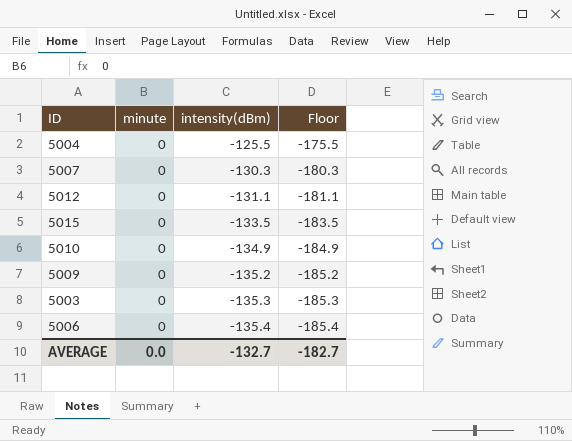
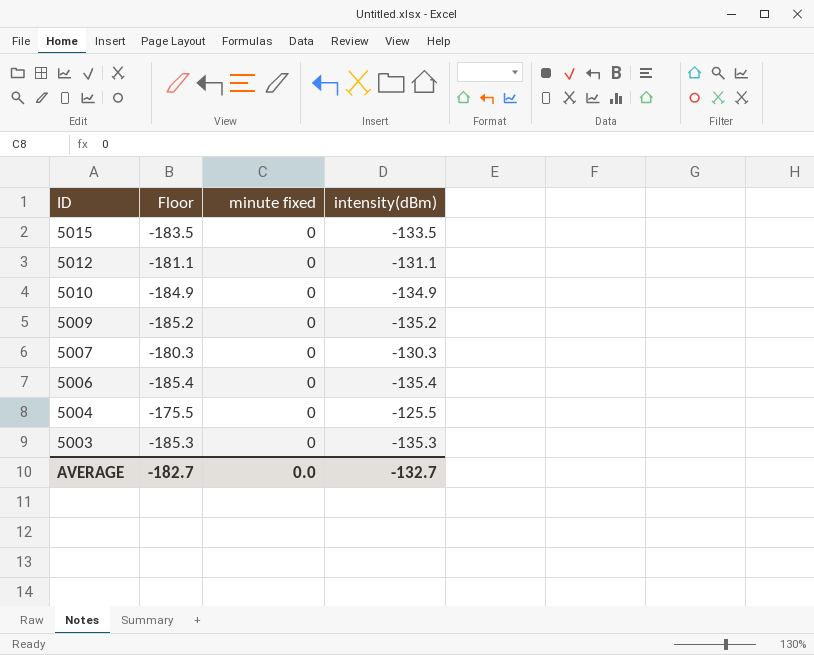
row order: intensity(dBm) descending -> ID descending
column Floor | position: 4 -> 2
column name: minute -> minute fixed

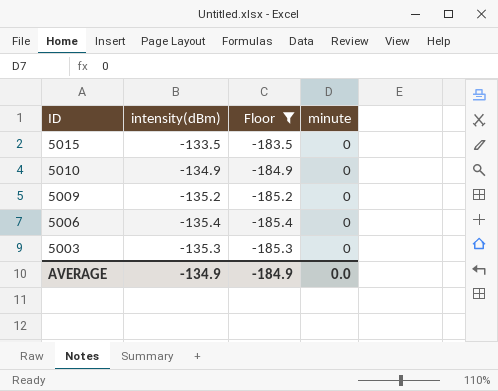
filter: none -> Floor <= -183.5
column intensity(dBm) | position: 4 -> 2
column name: minute fixed -> minute
AVERAGE | intensity(dBm): -132.7 -> -134.9
AVERAGE | Floor: -182.7 -> -184.9

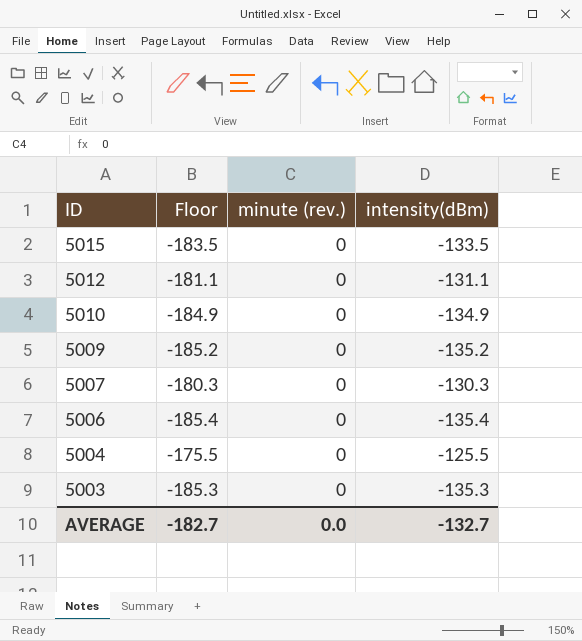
filter: Floor <= -183.5 -> none
column name: minute -> minute (rev.)
column intensity(dBm) | position: 2 -> 4
AVERAGE | Floor: -184.9 -> -182.7
AVERAGE | intensity(dBm): -134.9 -> -132.7

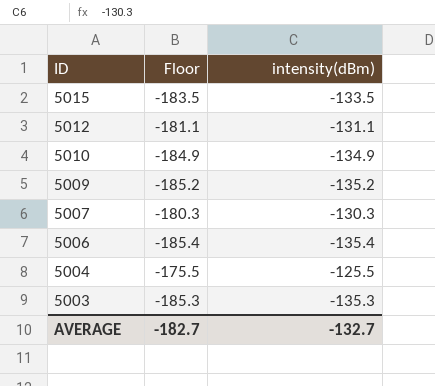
column minute (rev.) | position: 3 -> none

